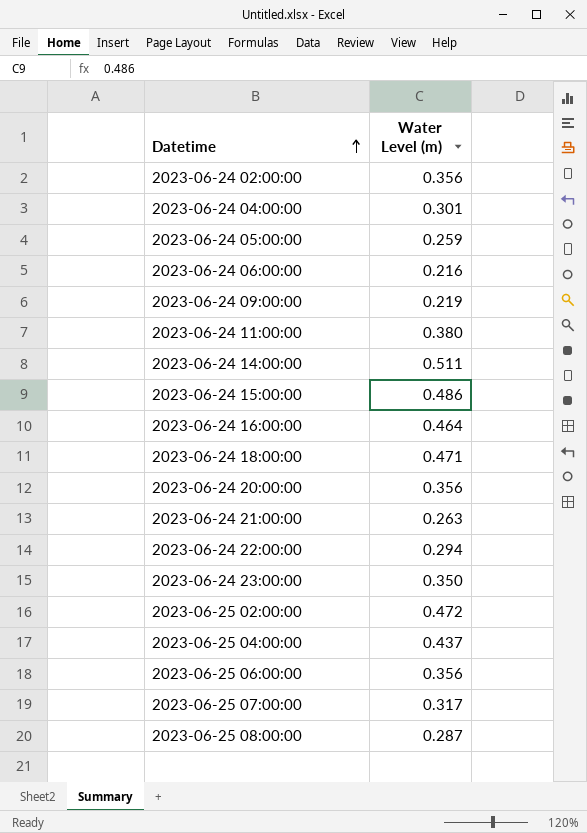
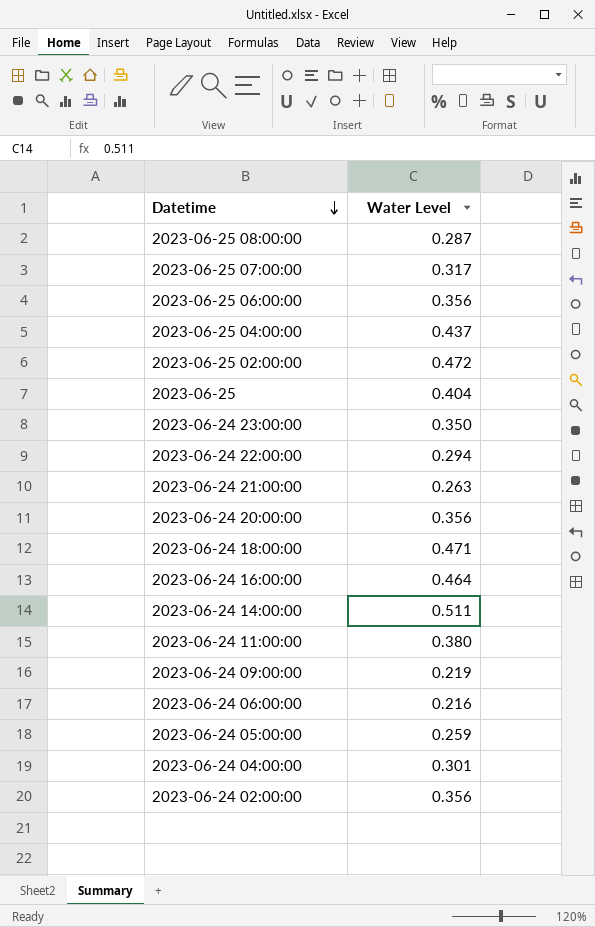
row order: Datetime ascending -> Datetime descending
column name: Water Level (m) -> Water Level
row 2023-06-24 15:00:00: 0.486 -> none
row 2023-06-25: none -> 0.404

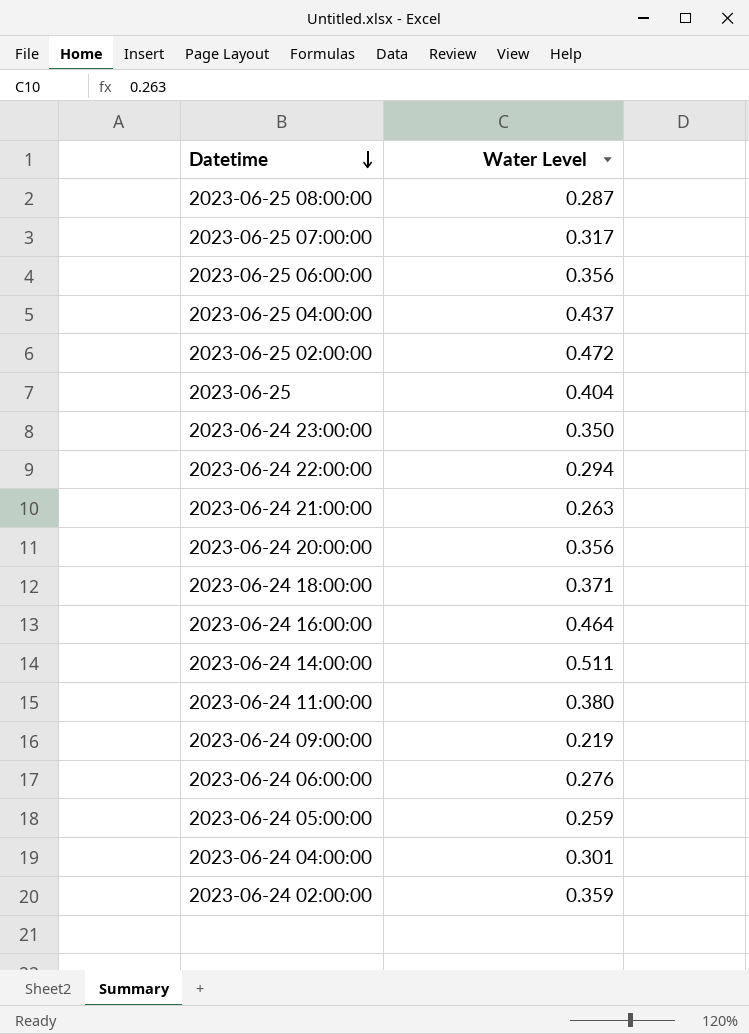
2023-06-24 18:00:00 | Water Level: 0.471 -> 0.371
2023-06-24 06:00:00 | Water Level: 0.216 -> 0.276
2023-06-24 02:00:00 | Water Level: 0.356 -> 0.359

